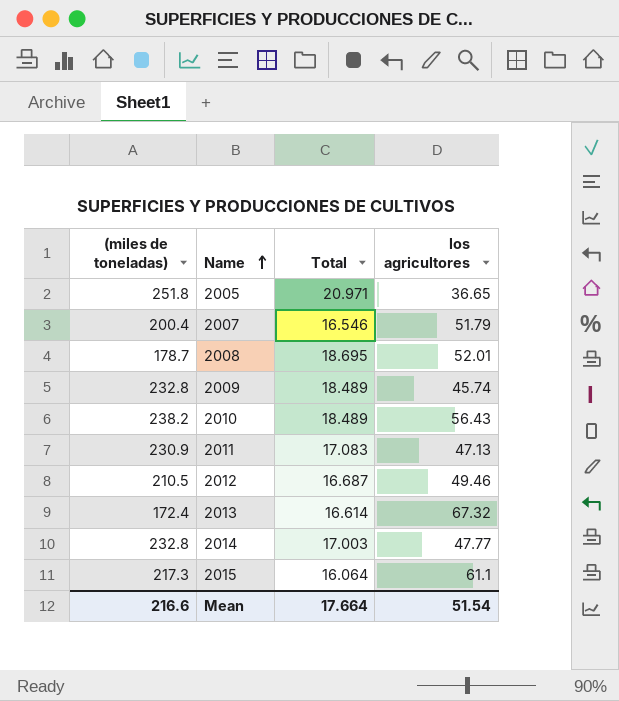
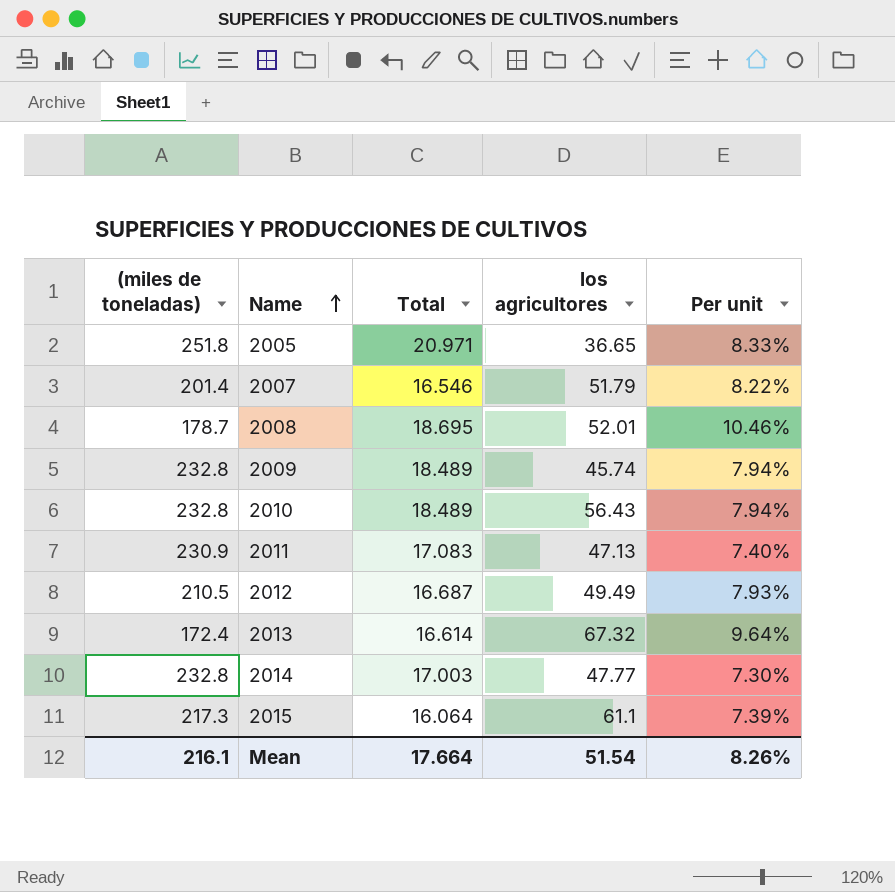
column Per unit | formula: none -> [Total] / [(miles de toneladas)]
2007 | (miles de toneladas): 200.4 -> 201.4
2010 | (miles de toneladas): 238.2 -> 232.8
2012 | los agricultores: 49.46 -> 49.49
Mean | (miles de toneladas): 216.6 -> 216.1

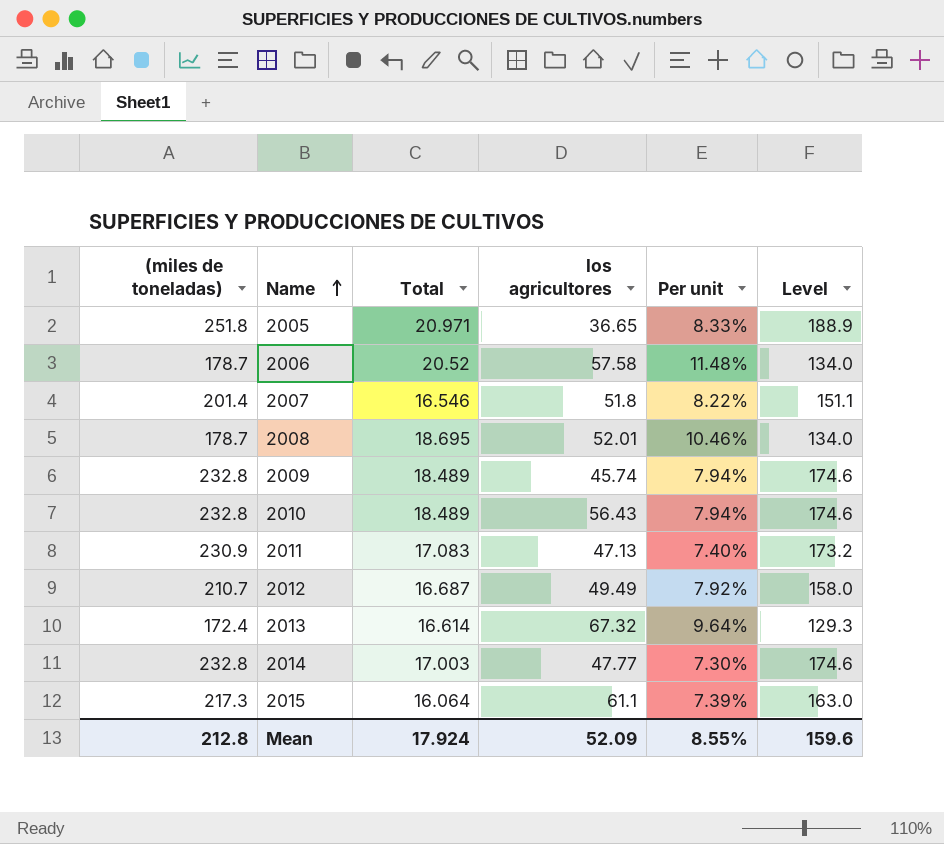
column Level | formula: none -> [(miles de toneladas)] * 0.75
row 2006: none -> 178.7 | 20.52 | 57.58 | 11.48% | 134.0
2007 | los agricultores: 51.79 -> 51.8
2012 | (miles de toneladas): 210.5 -> 210.7
2012 | Per unit: 7.93% -> 7.92%
Mean | (miles de toneladas): 216.1 -> 212.8
Mean | Total: 17.664 -> 17.924
Mean | los agricultores: 51.54 -> 52.09
Mean | Per unit: 8.26% -> 8.55%

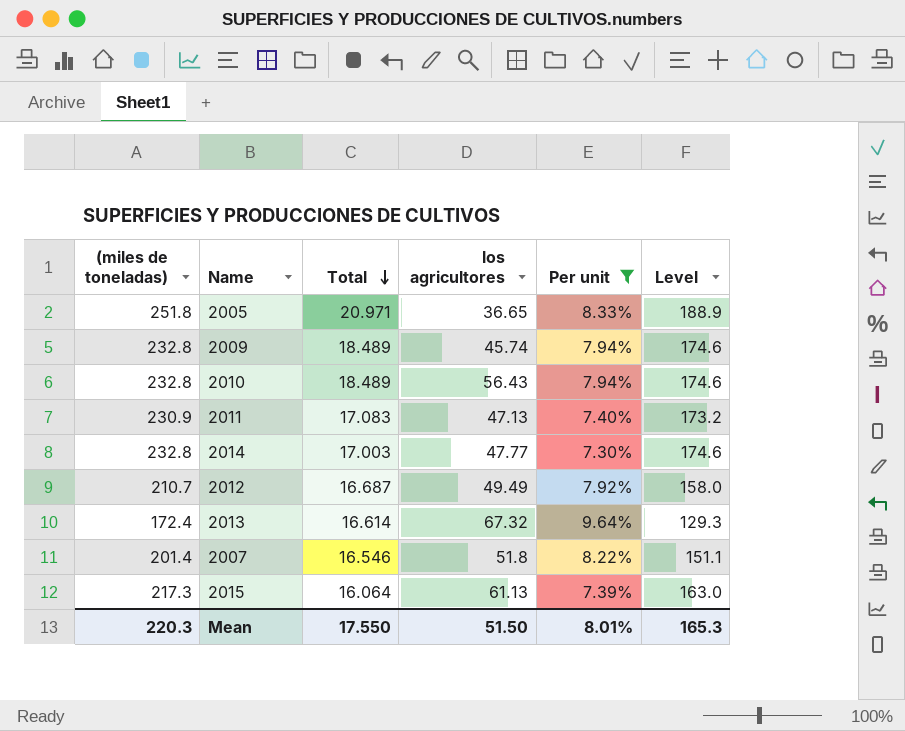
filter: none -> Per unit <= 9.64%
row order: Name ascending -> Total descending
2015 | los agricultores: 61.1 -> 61.13
Mean | (miles de toneladas): 212.8 -> 220.3
Mean | Total: 17.924 -> 17.550
Mean | los agricultores: 52.09 -> 51.50
Mean | Per unit: 8.55% -> 8.01%
Mean | Level: 159.6 -> 165.3

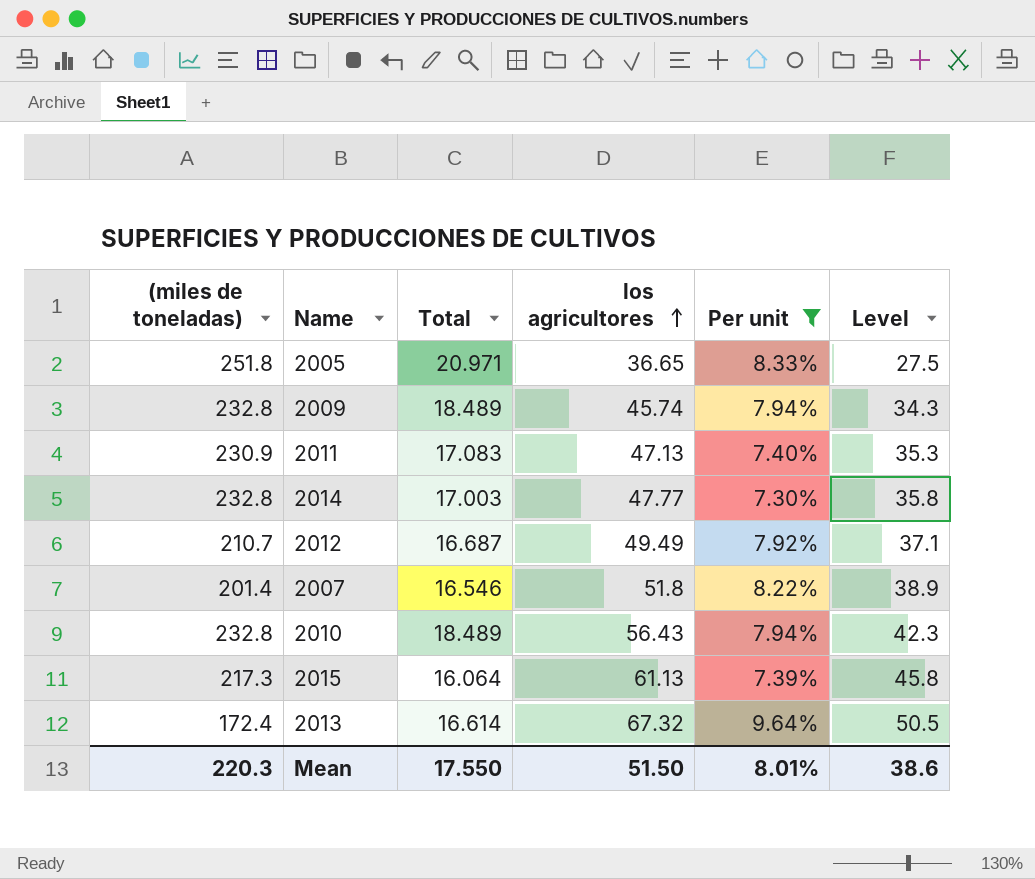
row order: Total descending -> los agricultores ascending
column Level | formula: [(miles de toneladas)] * 0.75 -> [los agricultores] * 0.75
Mean | Level: 165.3 -> 38.6

